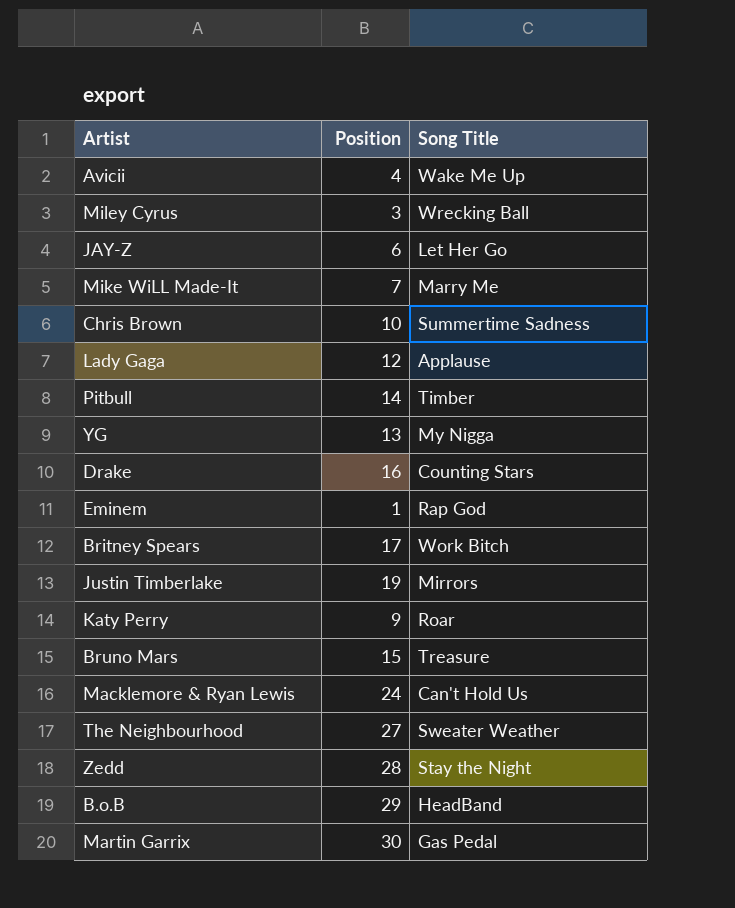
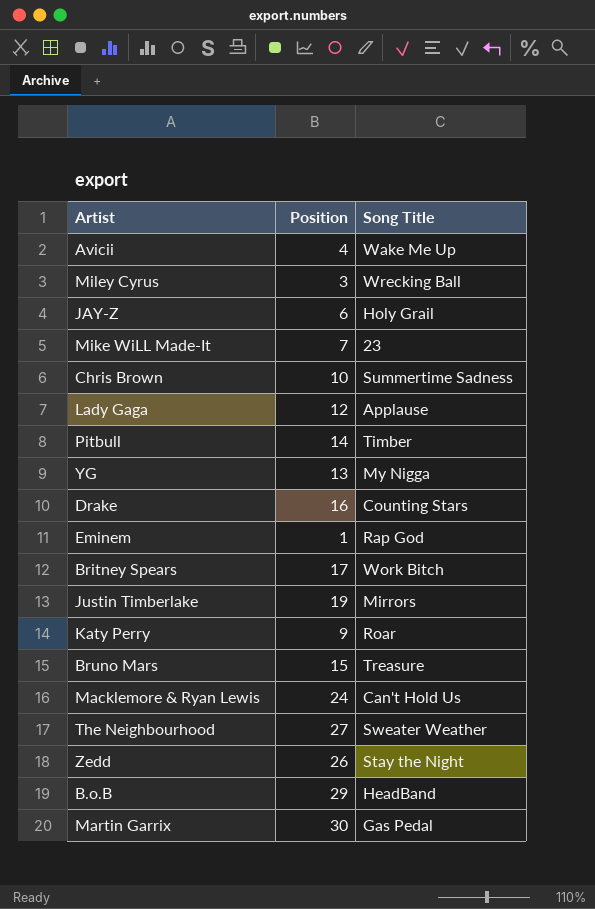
JAY-Z | Song Title: Let Her Go -> Holy Grail
Mike WiLL Made-It | Song Title: Marry Me -> 23
Zedd | Position: 28 -> 26

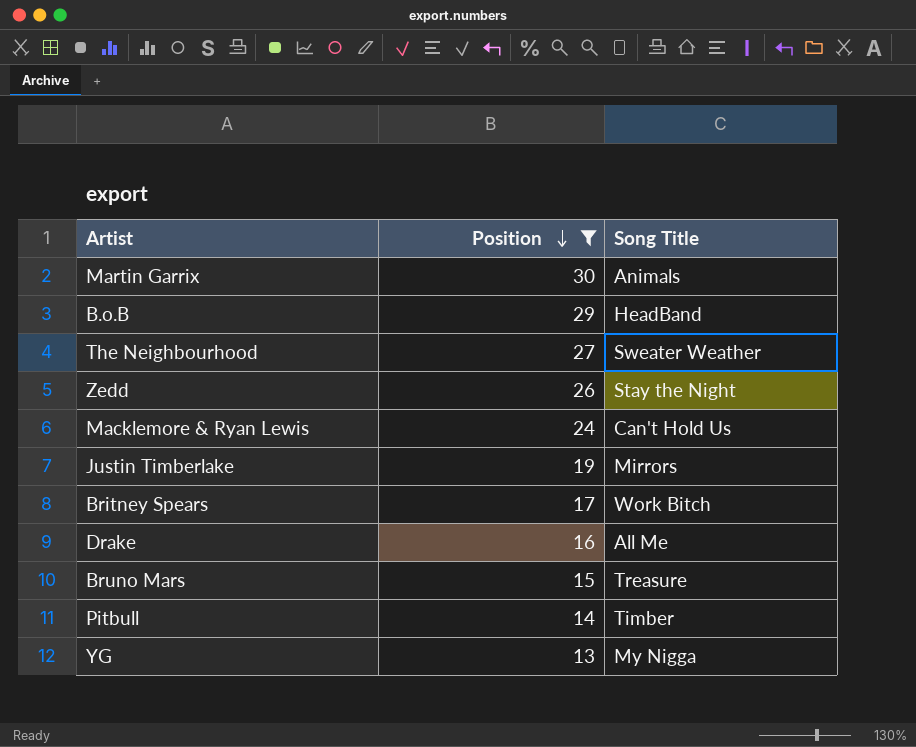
filter: none -> Position >= 13
row order: none -> Position descending
Martin Garrix | Song Title: Gas Pedal -> Animals
Drake | Song Title: Counting Stars -> All Me

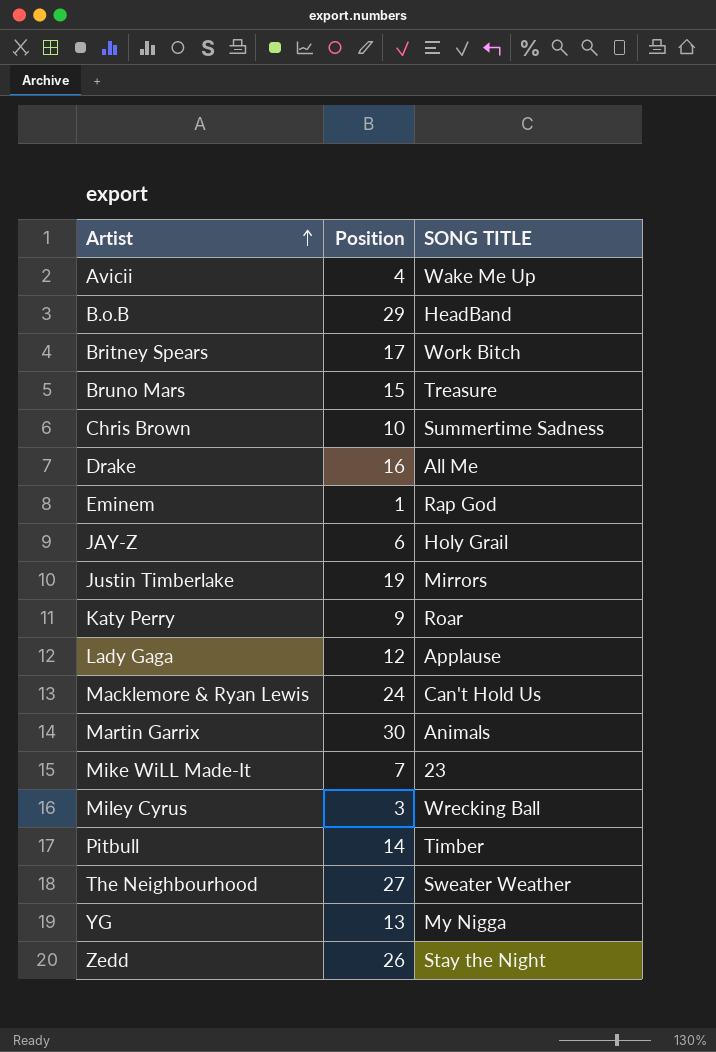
filter: Position >= 13 -> none
row order: Position descending -> Artist ascending
column name: Song Title -> SONG TITLE

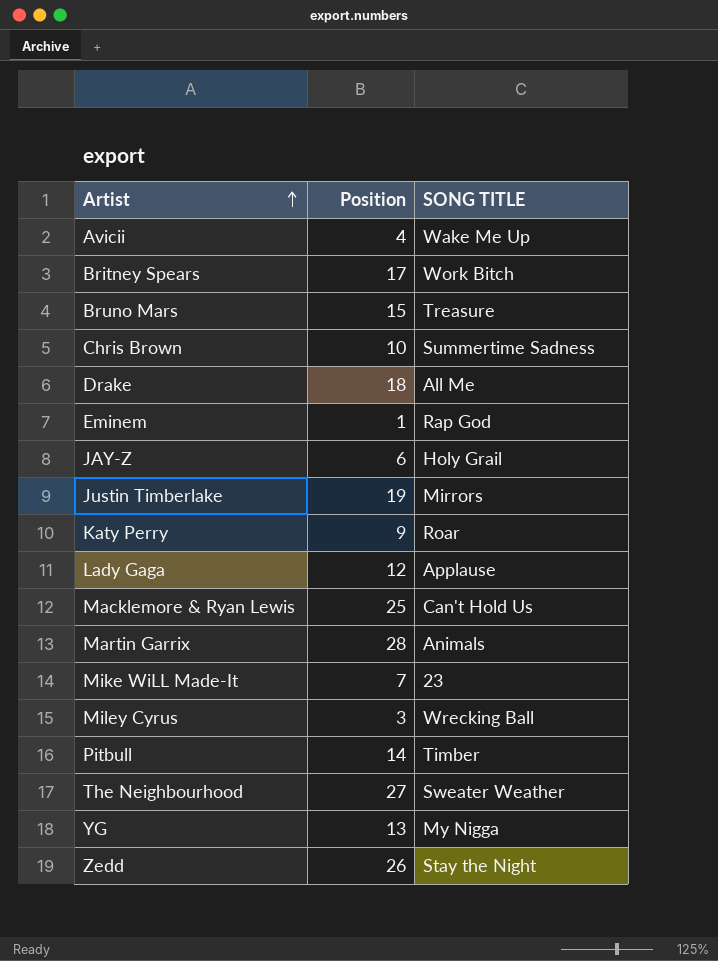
row B.o.B: 29 | HeadBand -> none
Drake | Position: 16 -> 18
Macklemore & Ryan Lewis | Position: 24 -> 25
Martin Garrix | Position: 30 -> 28

